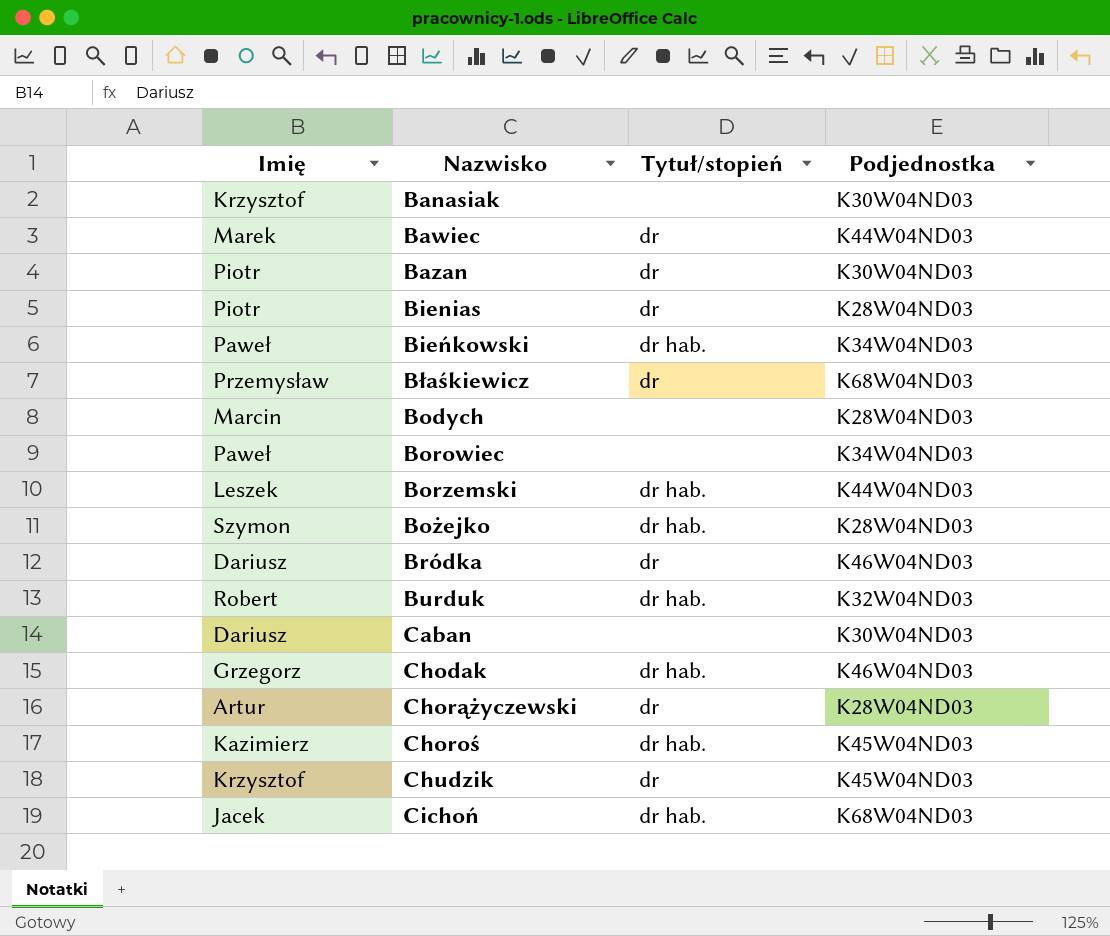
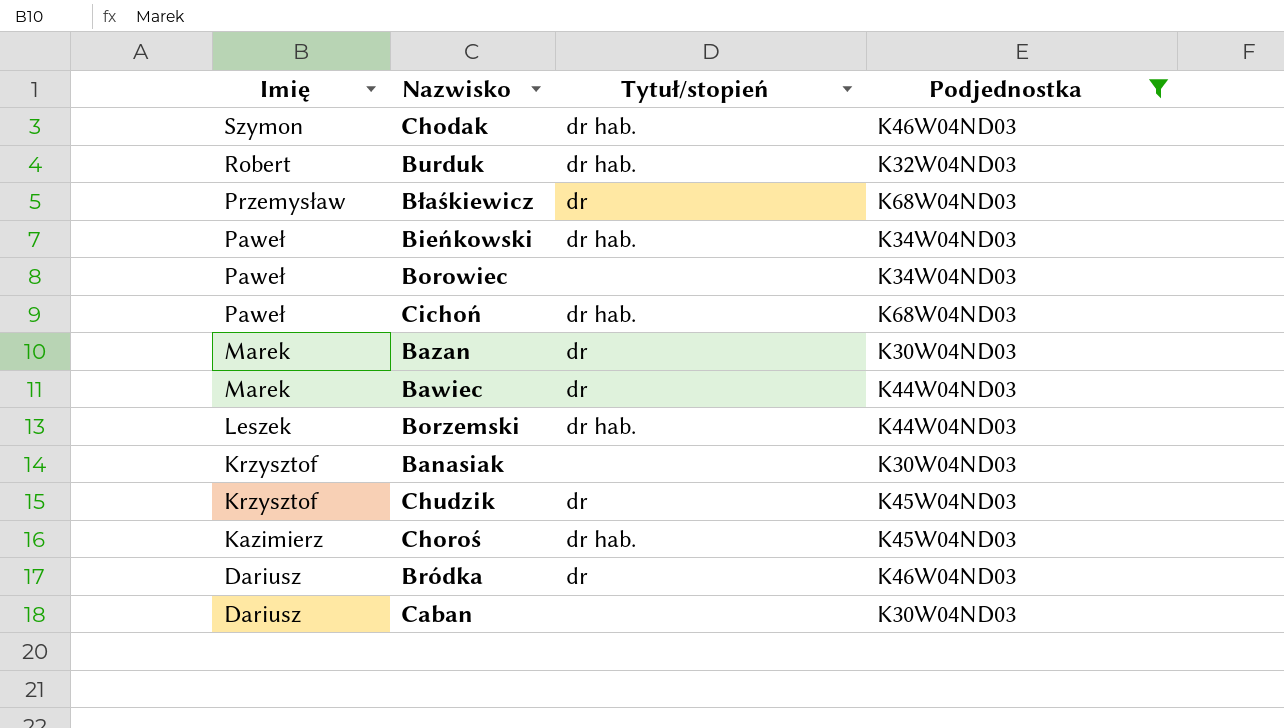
filter: none -> Podjednostka != K28W04ND03
row order: none -> Imię descending
Chodak | Imię: Grzegorz -> Szymon
Cichoń | Imię: Jacek -> Paweł
Bazan | Imię: Piotr -> Marek

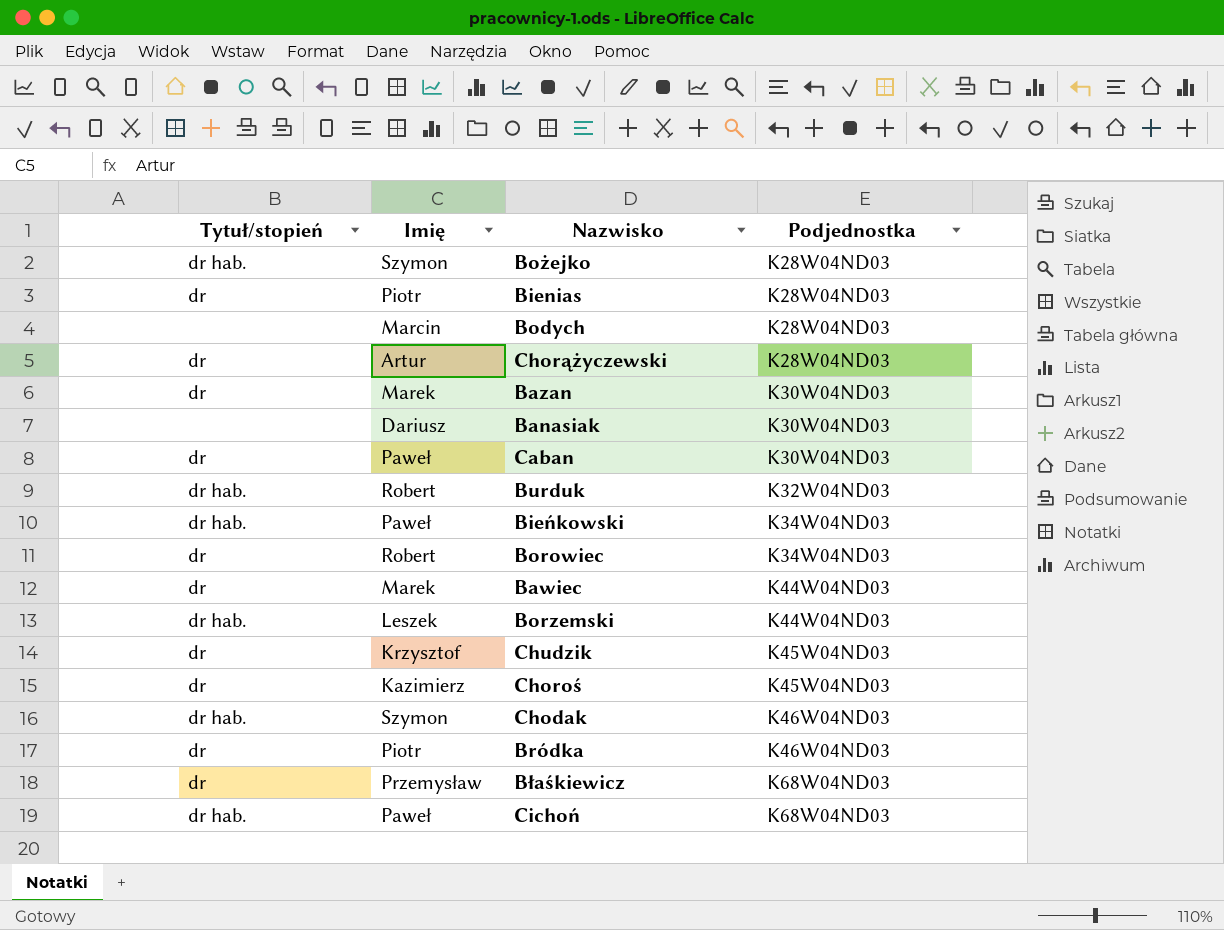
filter: Podjednostka != K28W04ND03 -> none
row order: Imię descending -> Podjednostka ascending
column Tytuł/stopień | position: 3 -> 1
Banasiak | Imię: Krzysztof -> Dariusz
Caban | Tytuł/stopień: none -> dr
Caban | Imię: Dariusz -> Paweł
Borowiec | Tytuł/stopień: none -> dr
Borowiec | Imię: Paweł -> Robert
Choroś | Tytuł/stopień: dr hab. -> dr
Bródka | Imię: Dariusz -> Piotr

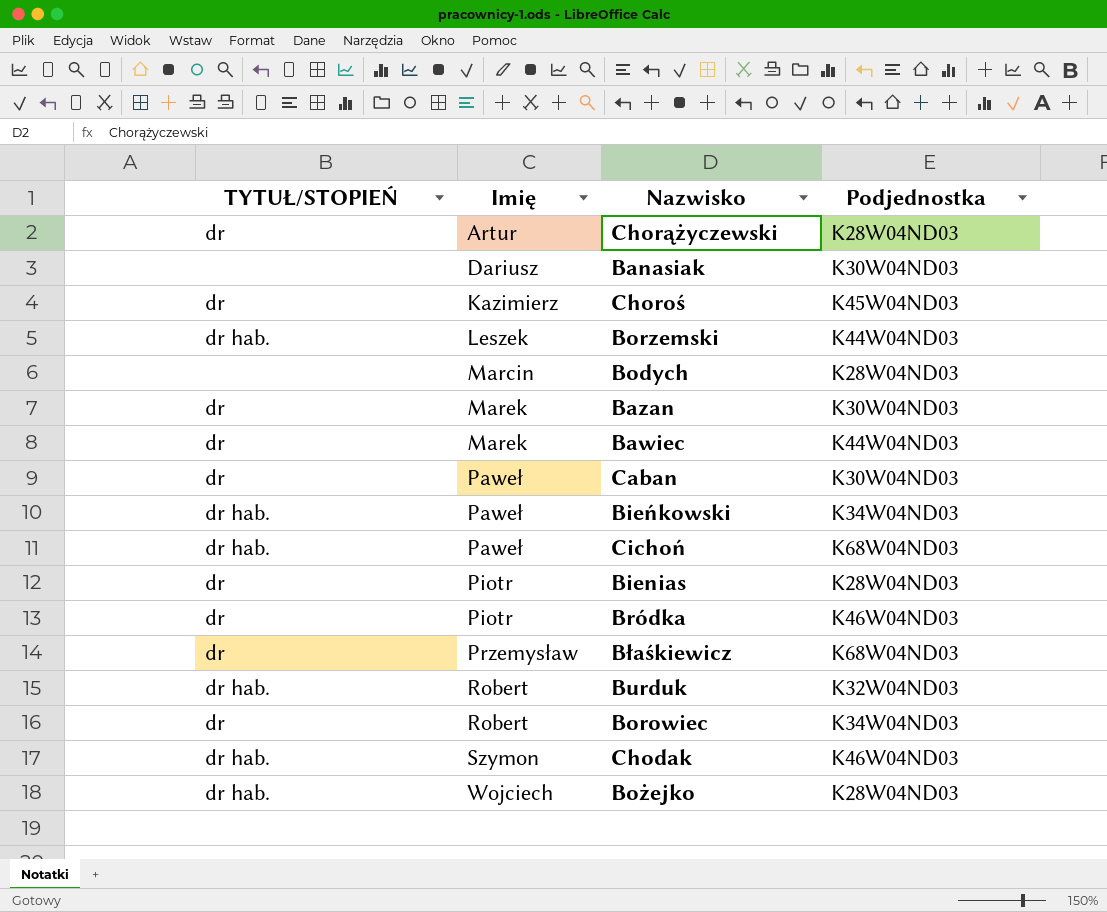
row order: Podjednostka ascending -> Imię ascending
column name: Tytuł/stopień -> TYTUŁ/STOPIEŃ
row Chudzik: dr | Krzysztof | K45W04ND03 -> none
Bożejko | Imię: Szymon -> Wojciech

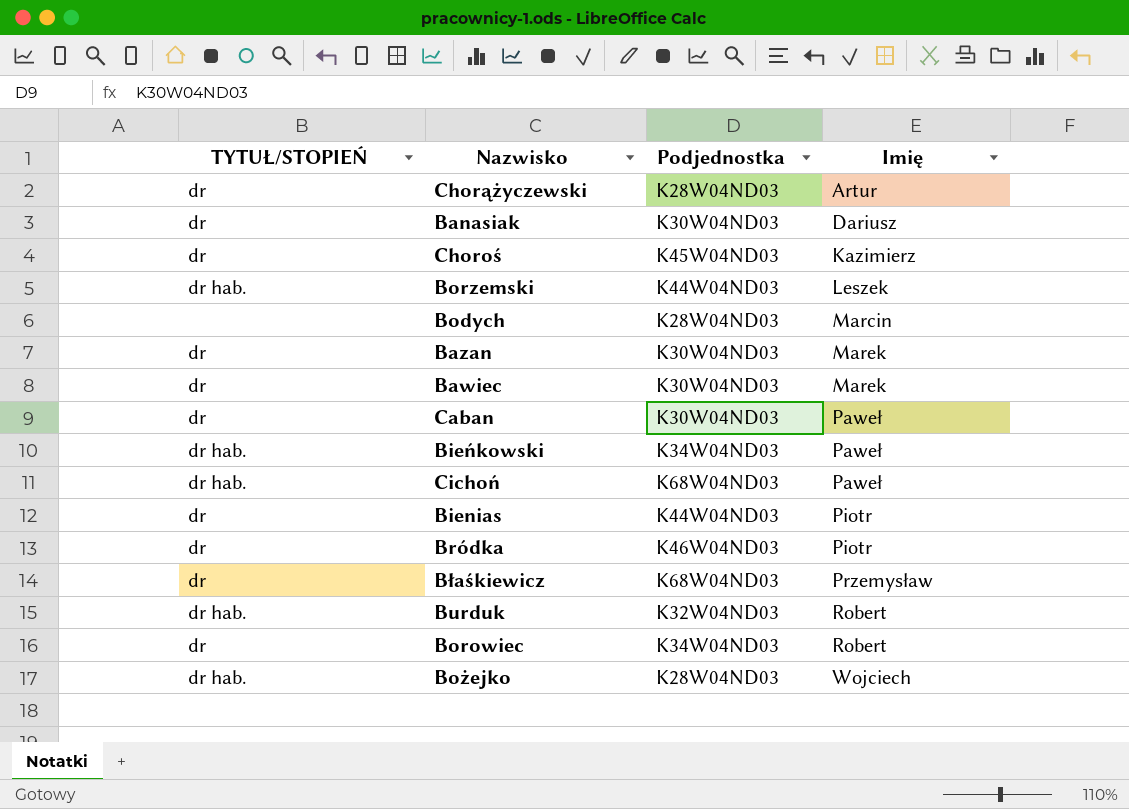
column Imię | position: 2 -> 4
row Chodak: dr hab. | Szymon | K46W04ND03 -> none
Banasiak | TYTUŁ/STOPIEŃ: none -> dr
Bawiec | Podjednostka: K44W04ND03 -> K30W04ND03
Bienias | Podjednostka: K28W04ND03 -> K44W04ND03

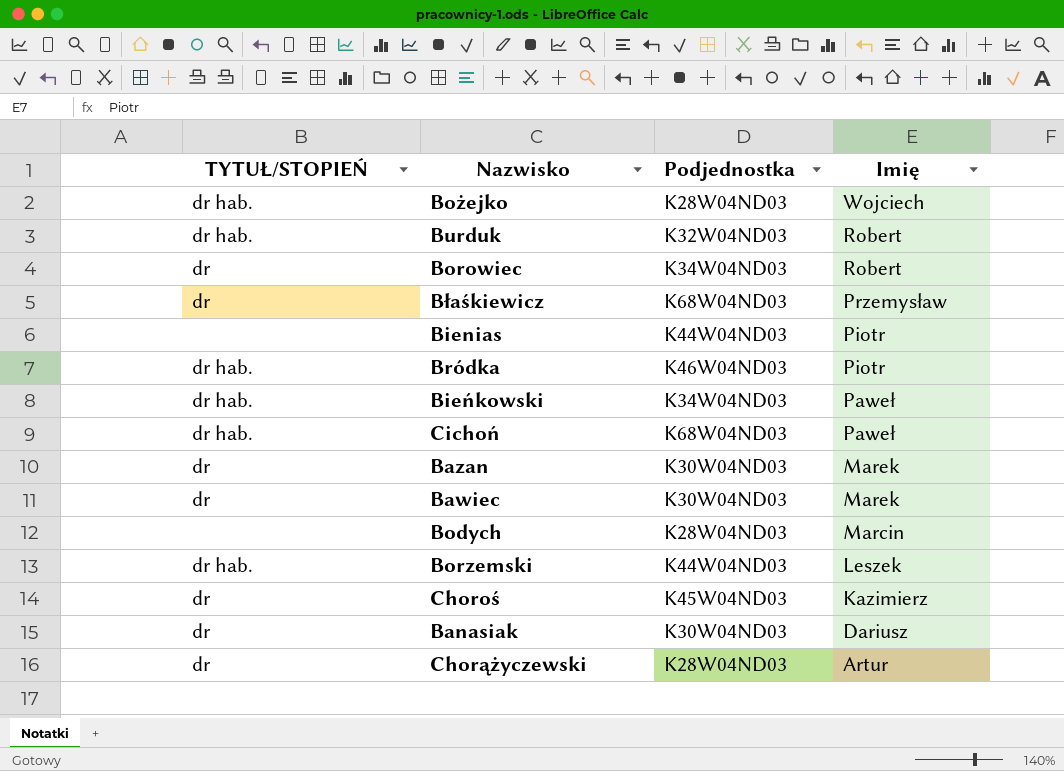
row order: Imię ascending -> Imię descending
row Caban: dr | K30W04ND03 | Paweł -> none
Bienias | TYTUŁ/STOPIEŃ: dr -> none
Bródka | TYTUŁ/STOPIEŃ: dr -> dr hab.

